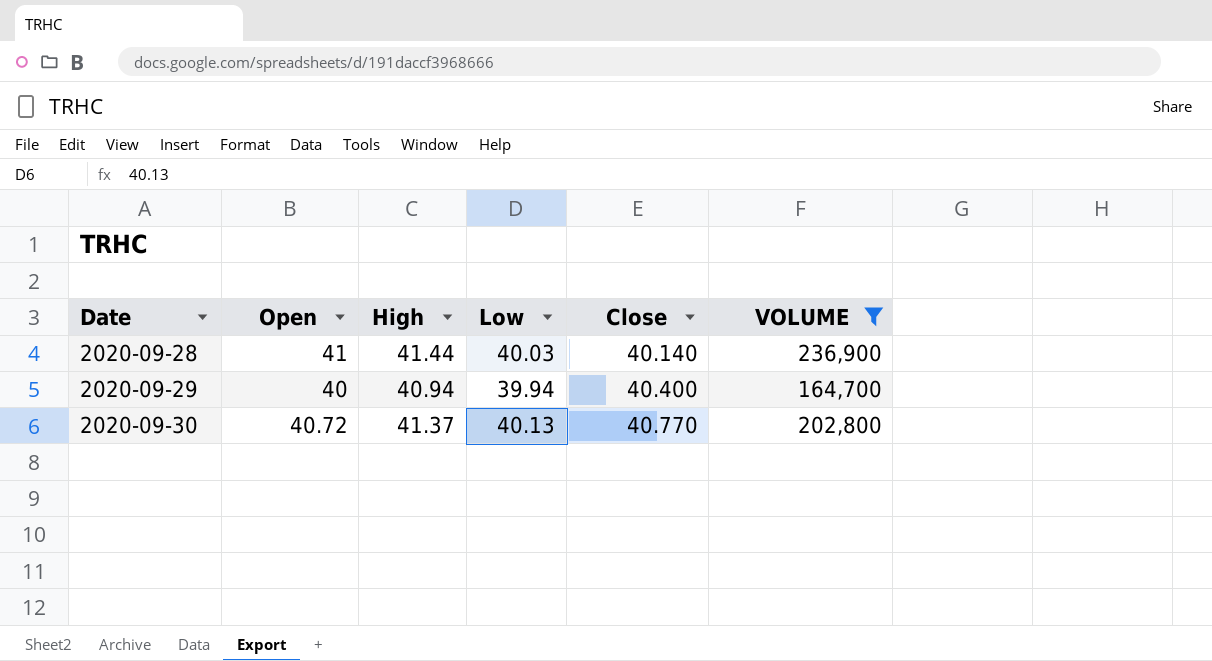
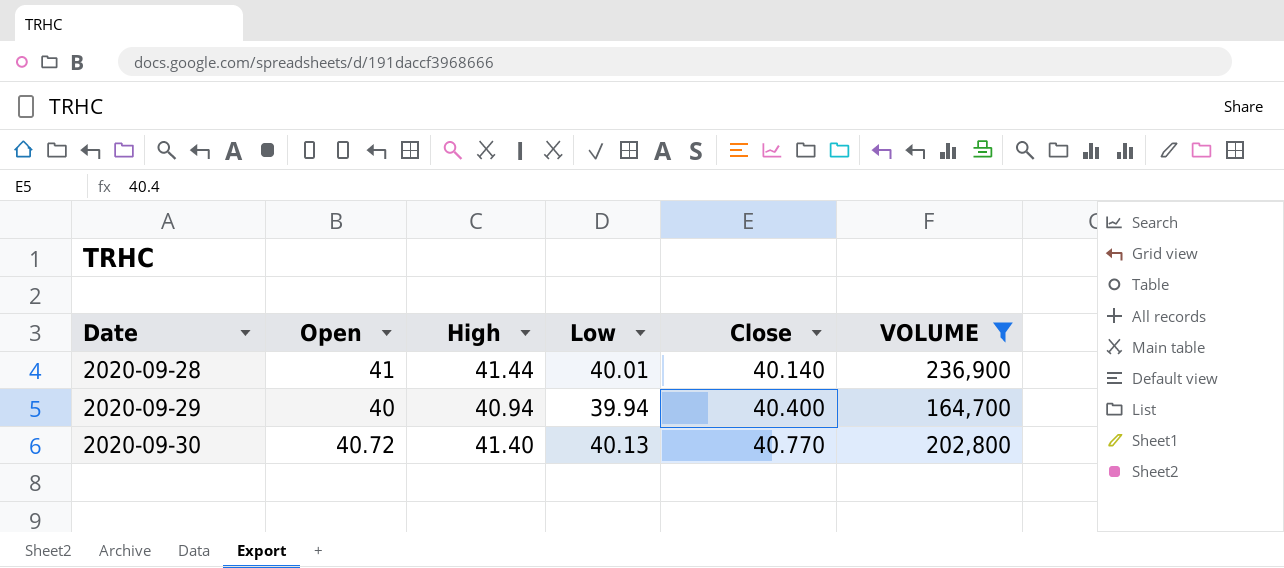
2020-09-28 | Low: 40.03 -> 40.01
2020-09-30 | High: 41.37 -> 41.40

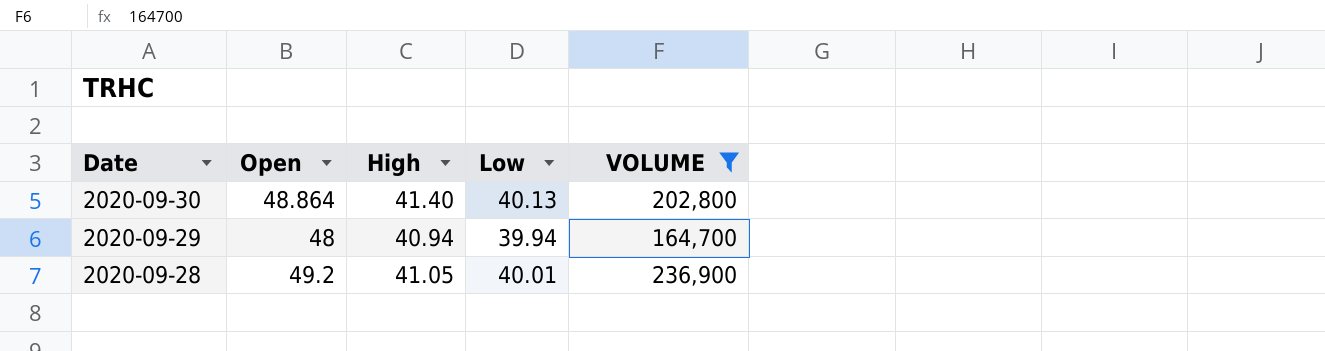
row order: Date ascending -> Date descending
column Close | position: 5 -> none
2020-09-30 | Open: 40.72 -> 48.864
2020-09-29 | Open: 40 -> 48
2020-09-28 | Open: 41 -> 49.2
2020-09-28 | High: 41.44 -> 41.05

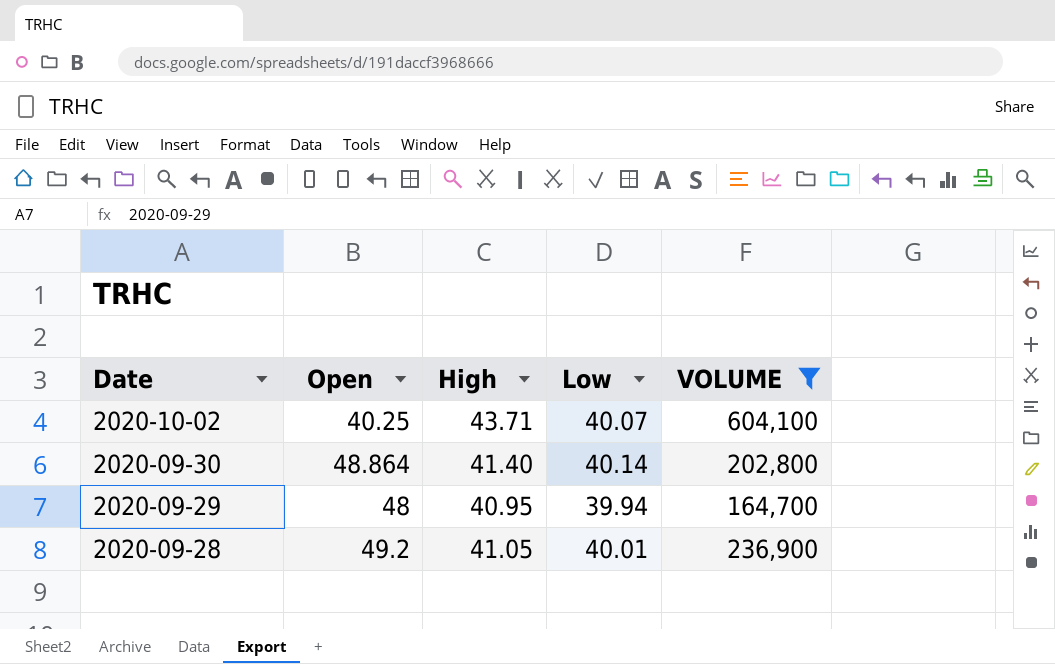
row 2020-10-02: none -> 40.25 | 43.71 | 40.07 | 604,100
2020-09-30 | Low: 40.13 -> 40.14
2020-09-29 | High: 40.94 -> 40.95

